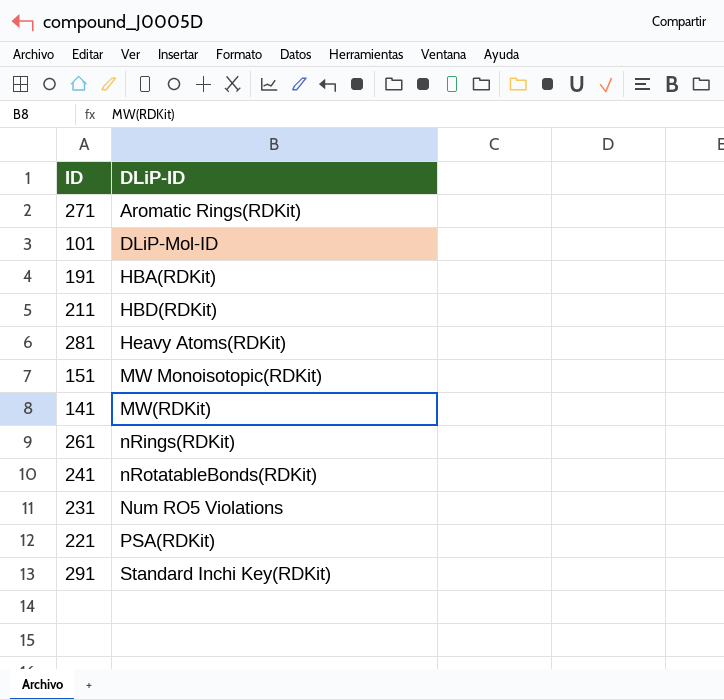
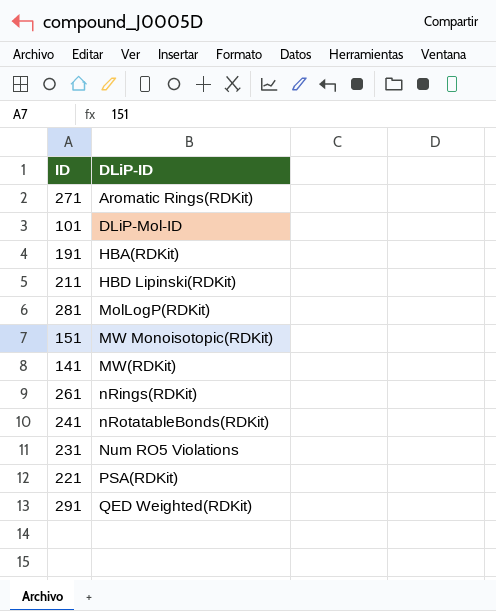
211 | DLiP-ID: HBD(RDKit) -> HBD Lipinski(RDKit)
281 | DLiP-ID: Heavy Atoms(RDKit) -> MolLogP(RDKit)
291 | DLiP-ID: Standard Inchi Key(RDKit) -> QED Weighted(RDKit)

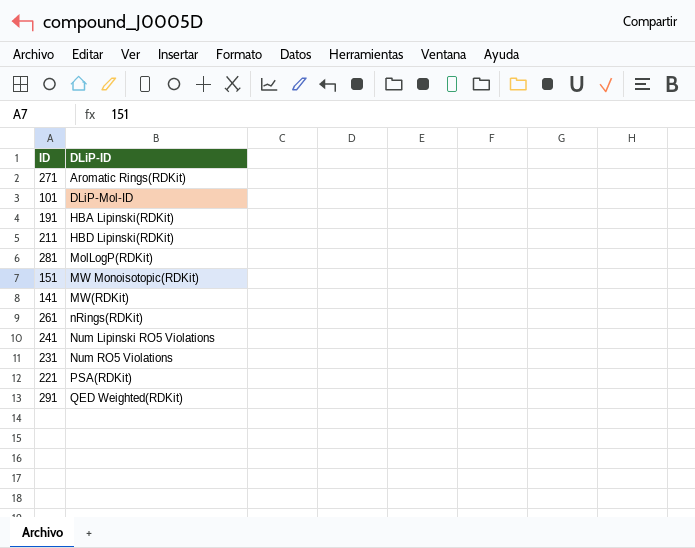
191 | DLiP-ID: HBA(RDKit) -> HBA Lipinski(RDKit)
241 | DLiP-ID: nRotatableBonds(RDKit) -> Num Lipinski RO5 Violations

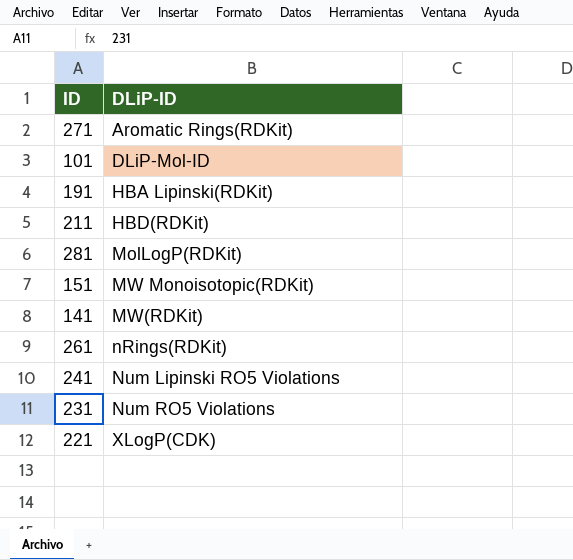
row 291: QED Weighted(RDKit) -> none
211 | DLiP-ID: HBD Lipinski(RDKit) -> HBD(RDKit)
221 | DLiP-ID: PSA(RDKit) -> XLogP(CDK)

